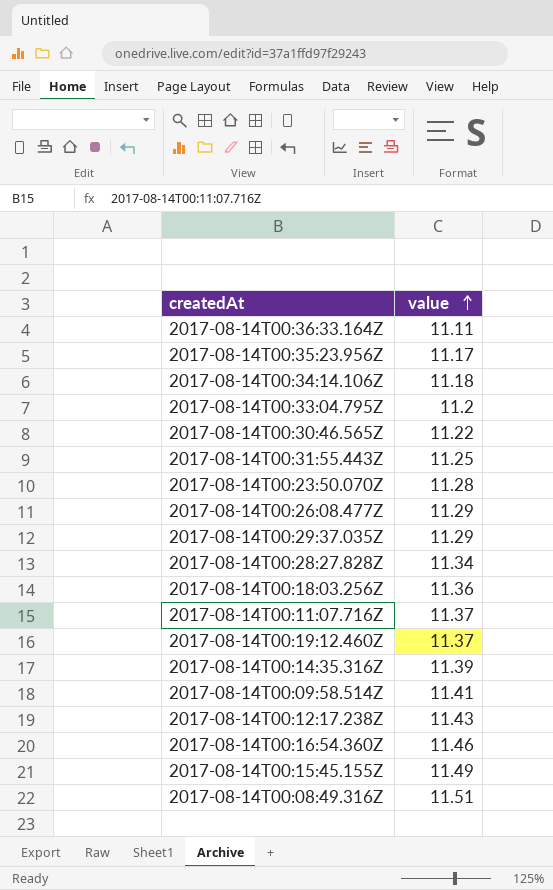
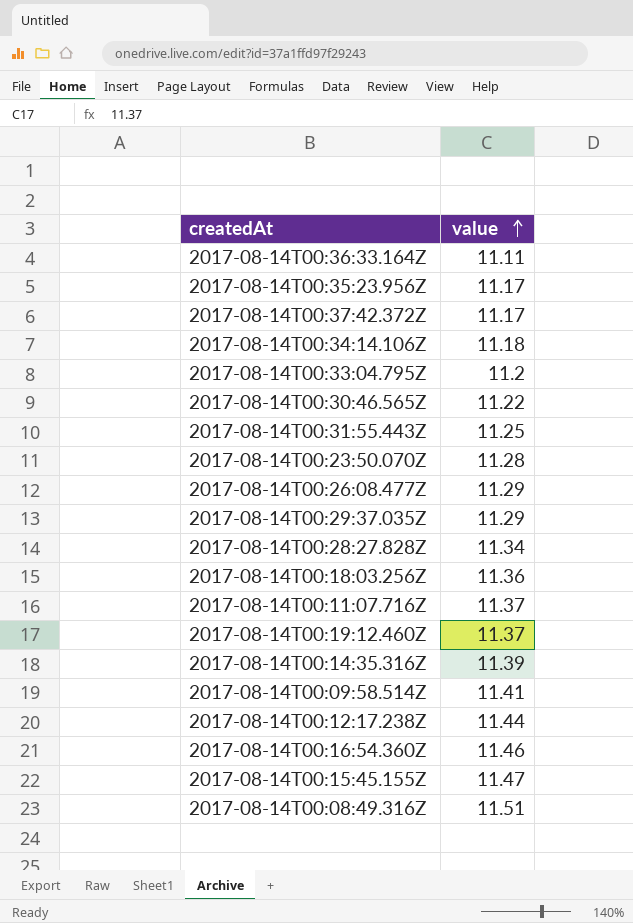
row 2017-08-14T00:37:42.372Z: none -> 11.17
2017-08-14T00:12:17.238Z | value: 11.43 -> 11.44
2017-08-14T00:15:45.155Z | value: 11.49 -> 11.47

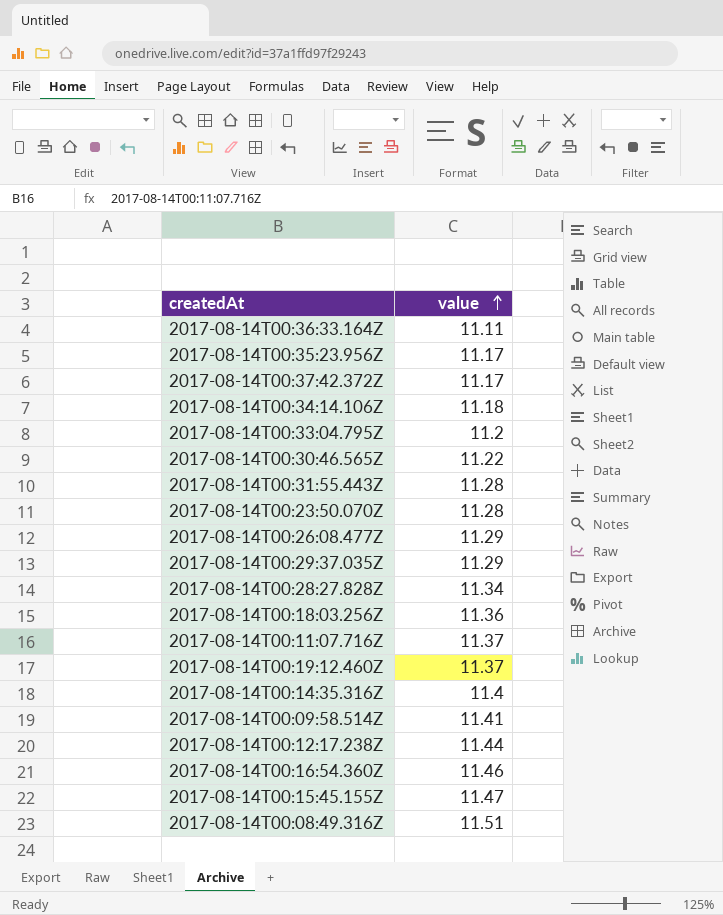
2017-08-14T00:31:55.443Z | value: 11.25 -> 11.28
2017-08-14T00:14:35.316Z | value: 11.39 -> 11.4

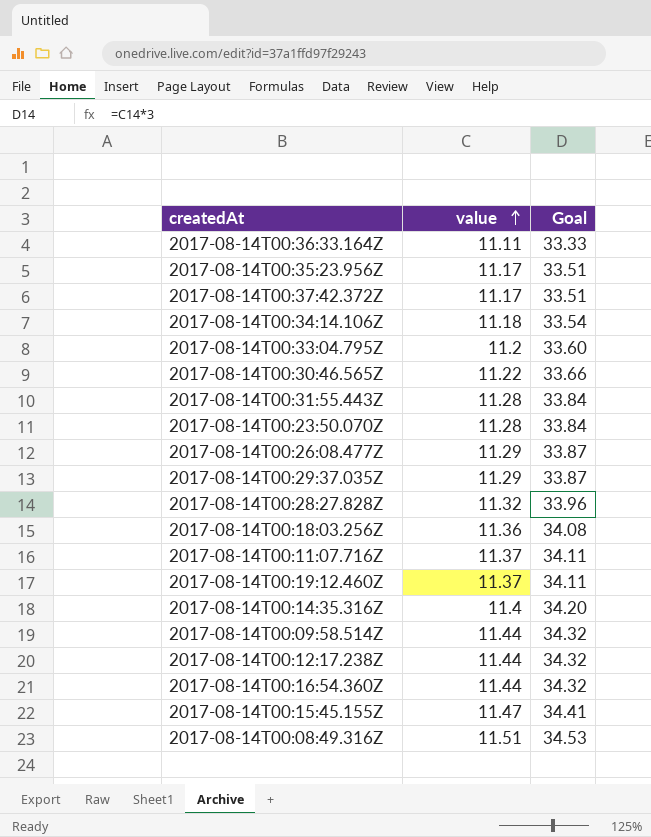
column Goal | formula: none -> [value] * 3
2017-08-14T00:28:27.828Z | value: 11.34 -> 11.32
2017-08-14T00:09:58.514Z | value: 11.41 -> 11.44
2017-08-14T00:16:54.360Z | value: 11.46 -> 11.44

